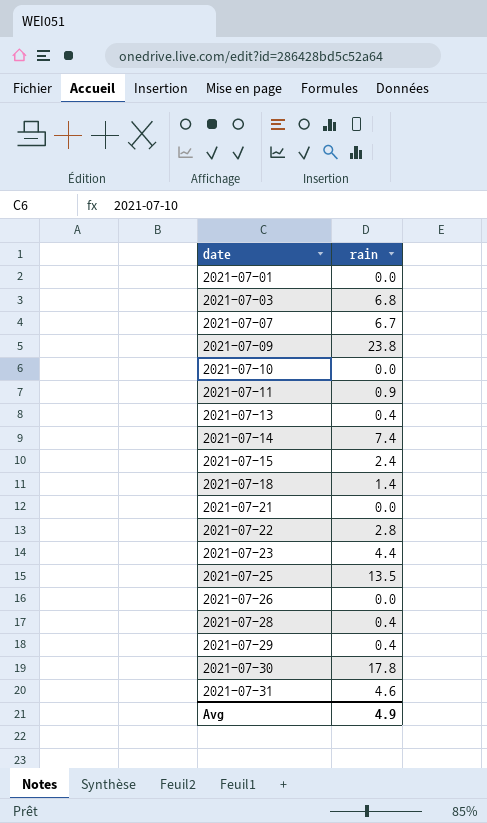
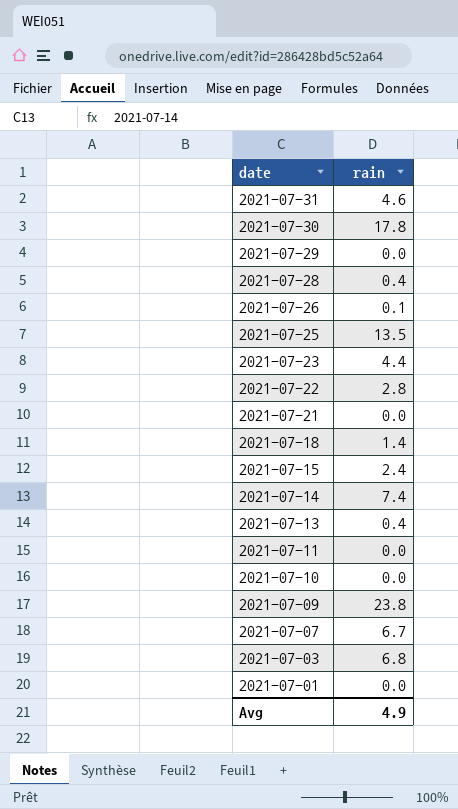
row order: date ascending -> date descending
2021-07-29 | rain: 0.4 -> 0.0
2021-07-26 | rain: 0.0 -> 0.1
2021-07-11 | rain: 0.9 -> 0.0

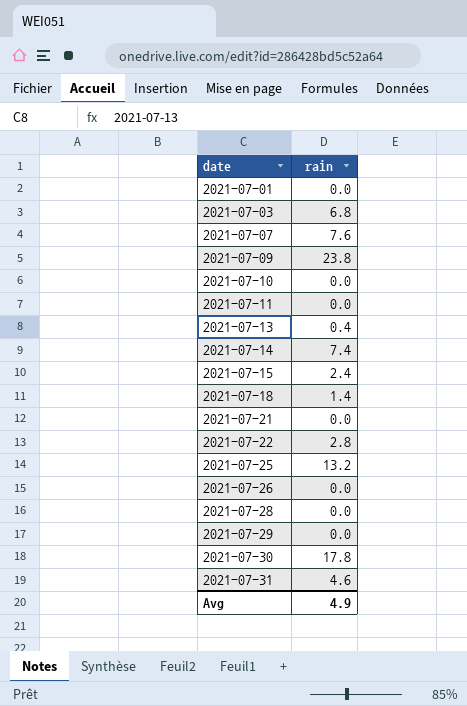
row order: date descending -> date ascending
row 2021-07-23: 4.4 -> none
2021-07-07 | rain: 6.7 -> 7.6
2021-07-25 | rain: 13.5 -> 13.2
2021-07-26 | rain: 0.1 -> 0.0
2021-07-28 | rain: 0.4 -> 0.0

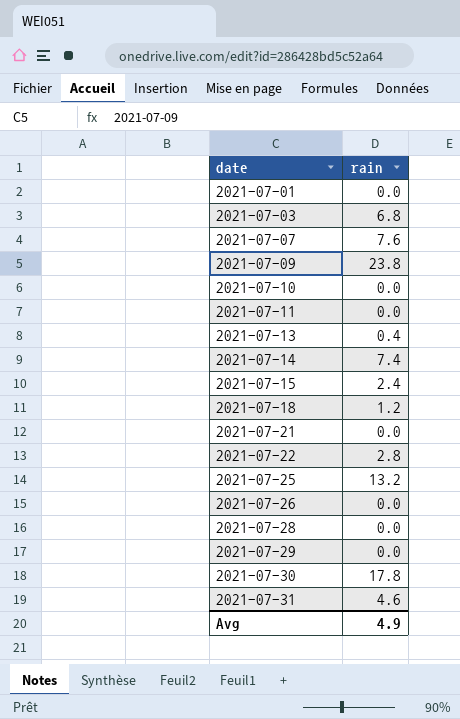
2021-07-18 | rain: 1.4 -> 1.2

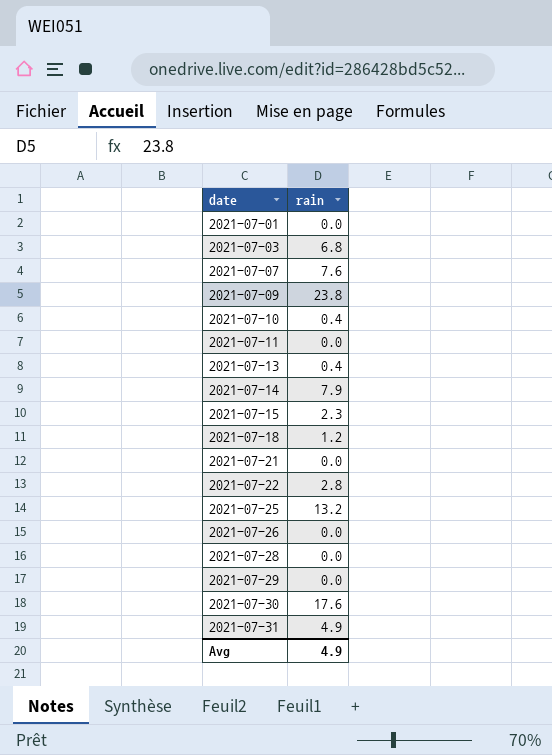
2021-07-10 | rain: 0.0 -> 0.4
2021-07-14 | rain: 7.4 -> 7.9
2021-07-15 | rain: 2.4 -> 2.3
2021-07-30 | rain: 17.8 -> 17.6
2021-07-31 | rain: 4.6 -> 4.9

